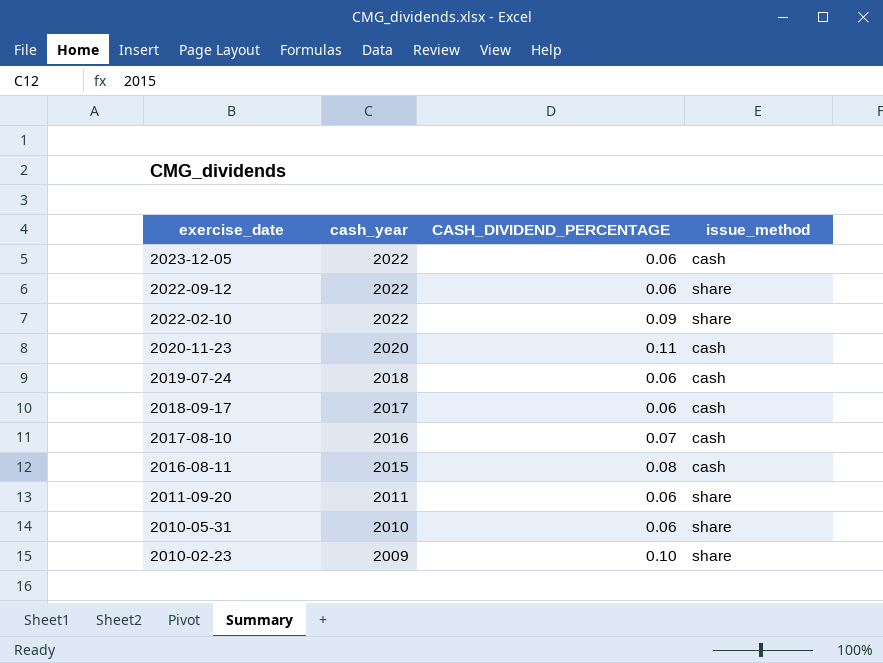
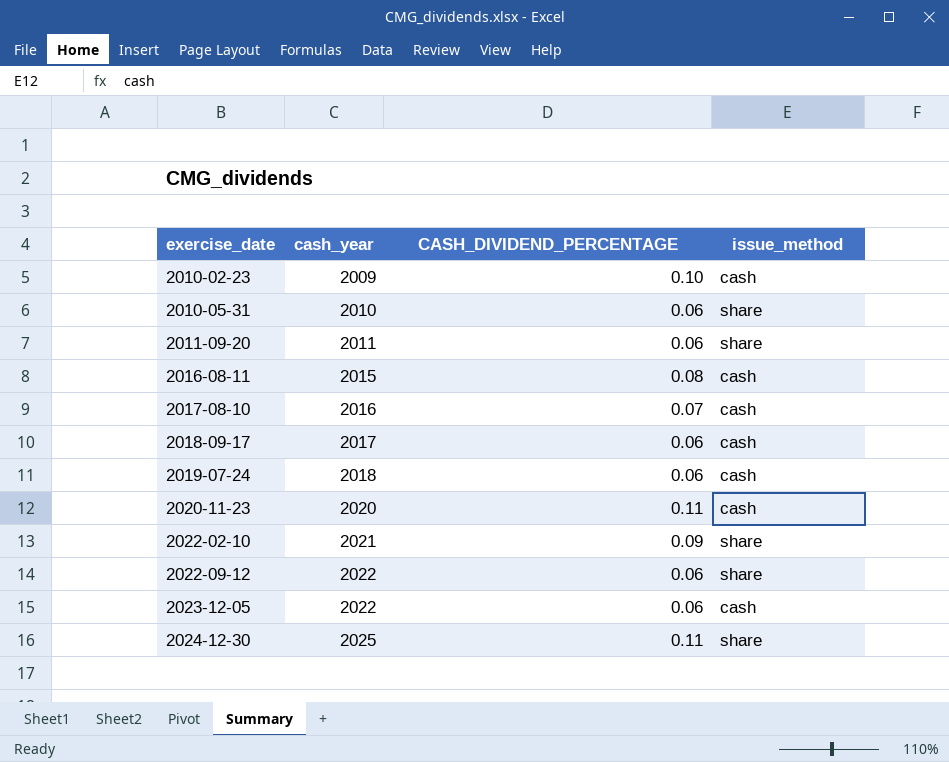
row order: exercise_date descending -> exercise_date ascending
2010-02-23 | issue_method: share -> cash
2022-02-10 | cash_year: 2022 -> 2021
row 2024-12-30: none -> 2025 | 0.11 | share

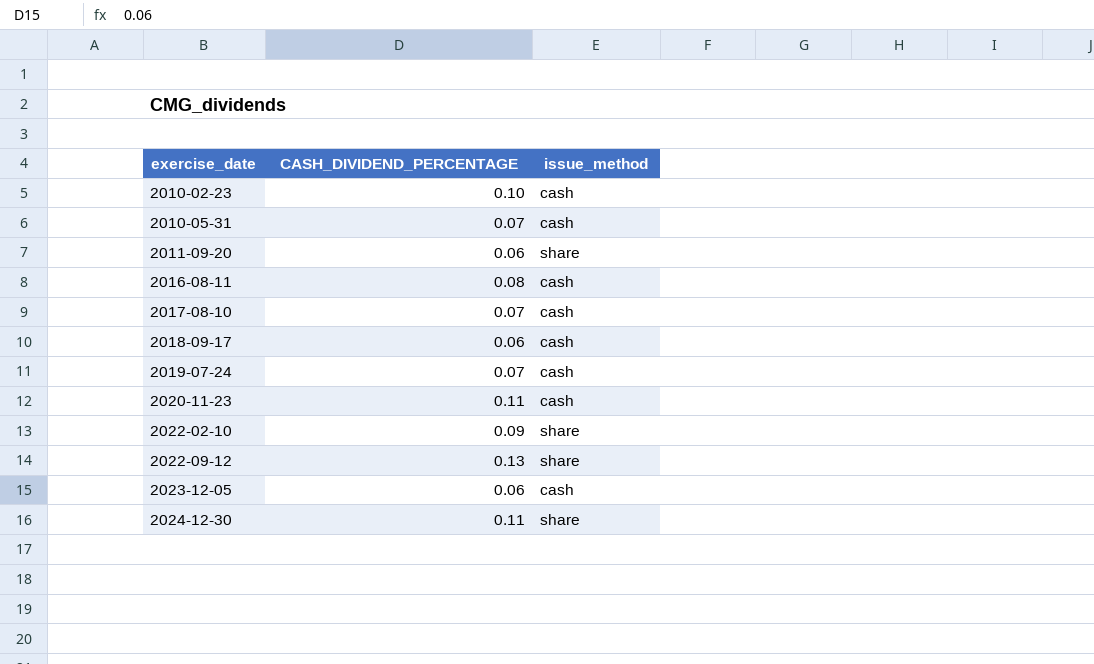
column cash_year | position: 2 -> none
2010-05-31 | CASH_DIVIDEND_PERCENTAGE: 0.06 -> 0.07
2010-05-31 | issue_method: share -> cash
2019-07-24 | CASH_DIVIDEND_PERCENTAGE: 0.06 -> 0.07
2022-09-12 | CASH_DIVIDEND_PERCENTAGE: 0.06 -> 0.13

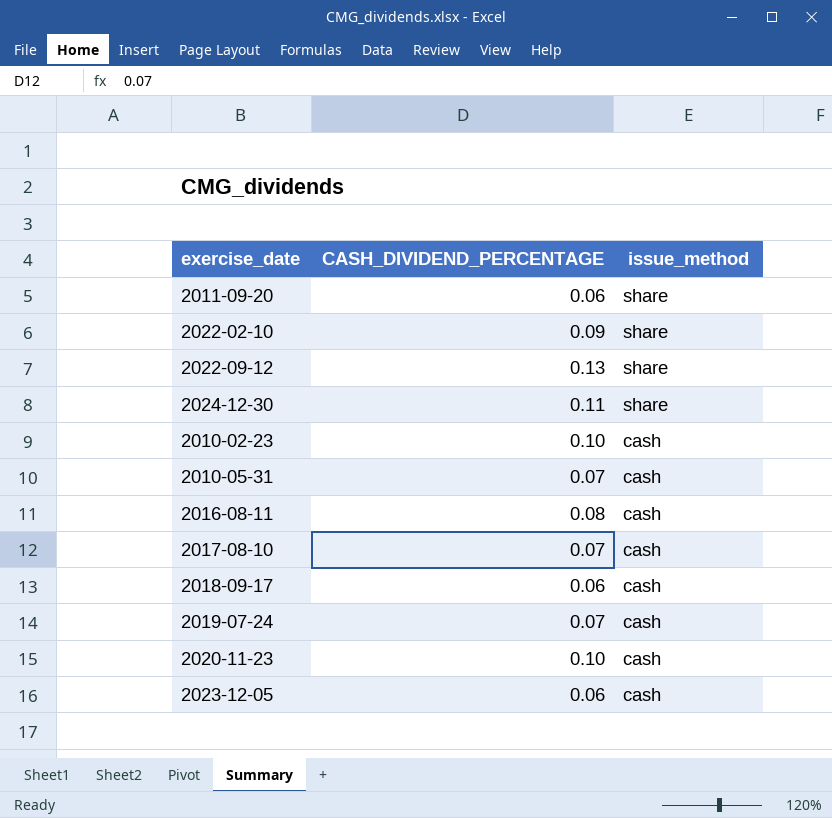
row order: exercise_date ascending -> issue_method descending
2020-11-23 | CASH_DIVIDEND_PERCENTAGE: 0.11 -> 0.10

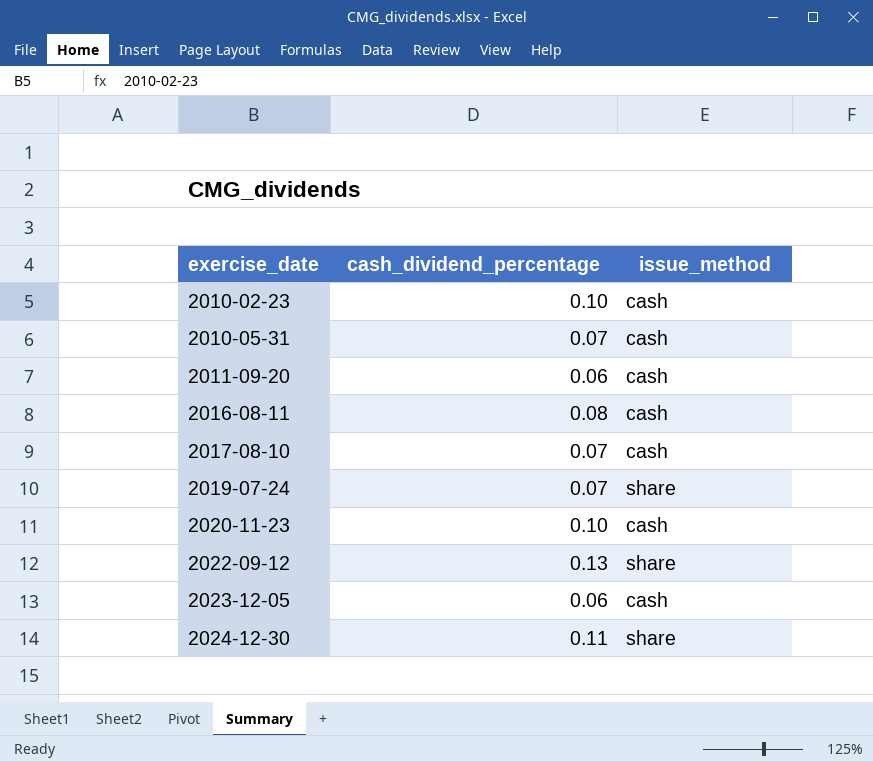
row order: issue_method descending -> exercise_date ascending
column name: CASH_DIVIDEND_PERCENTAGE -> cash_dividend_percentage
row 2022-02-10: 0.09 | share -> none
row 2018-09-17: 0.06 | cash -> none
2011-09-20 | issue_method: share -> cash
2019-07-24 | issue_method: cash -> share

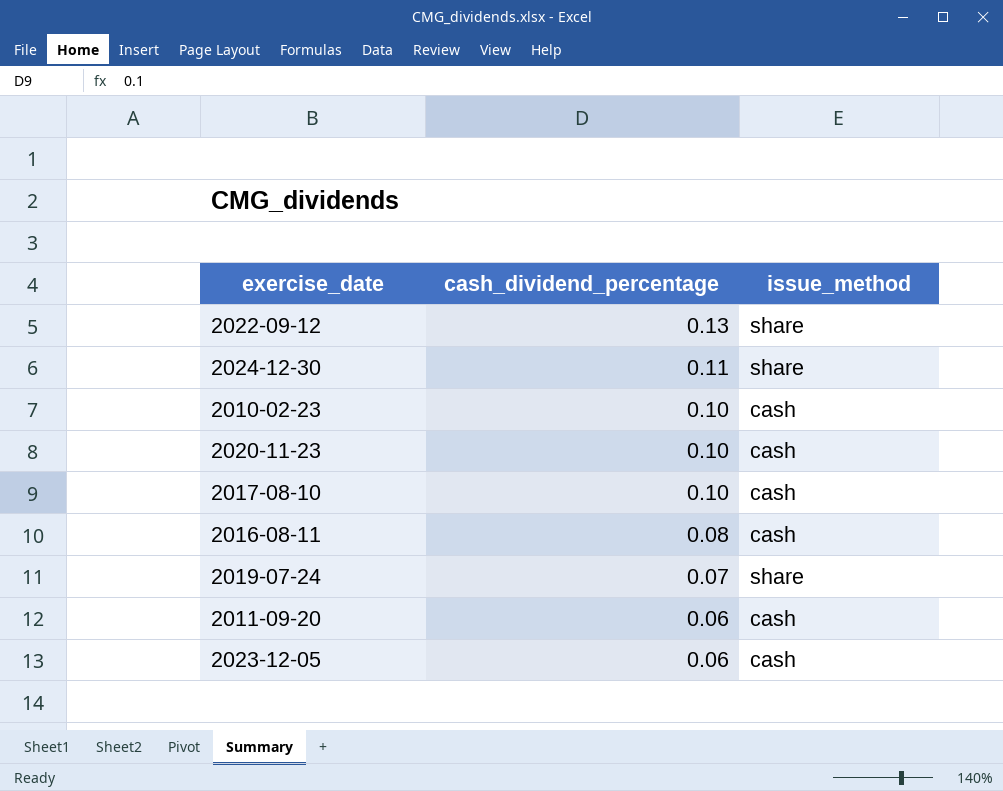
row order: exercise_date ascending -> cash_dividend_percentage descending
row 2010-05-31: 0.07 | cash -> none
2017-08-10 | cash_dividend_percentage: 0.07 -> 0.10

